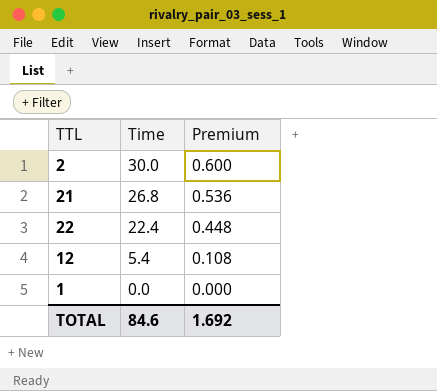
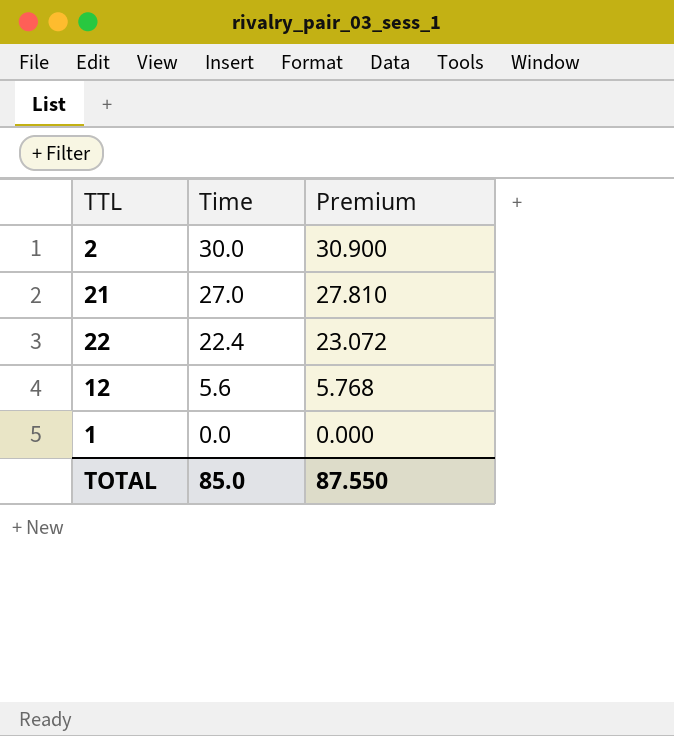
column Premium | formula: [Time] * 0.02 -> [Time] * 1.03
21 | Time: 26.8 -> 27.0
12 | Time: 5.4 -> 5.6
TOTAL | Time: 84.6 -> 85.0
TOTAL | Premium: 1.692 -> 87.550

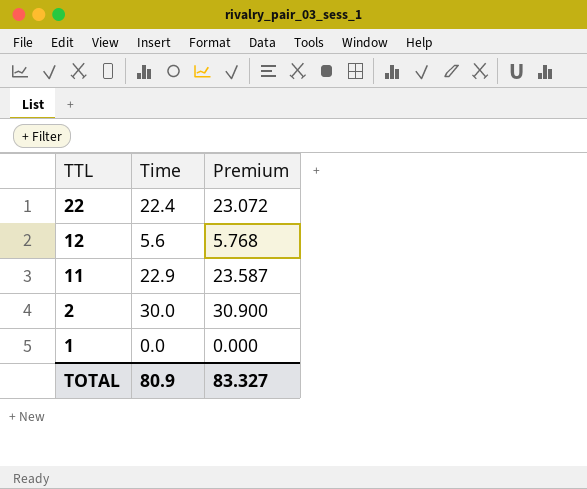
row order: Time descending -> TTL descending
row 21: 27.0 | 27.810 -> none
row 11: none -> 22.9 | 23.587
TOTAL | Time: 85.0 -> 80.9
TOTAL | Premium: 87.550 -> 83.327

